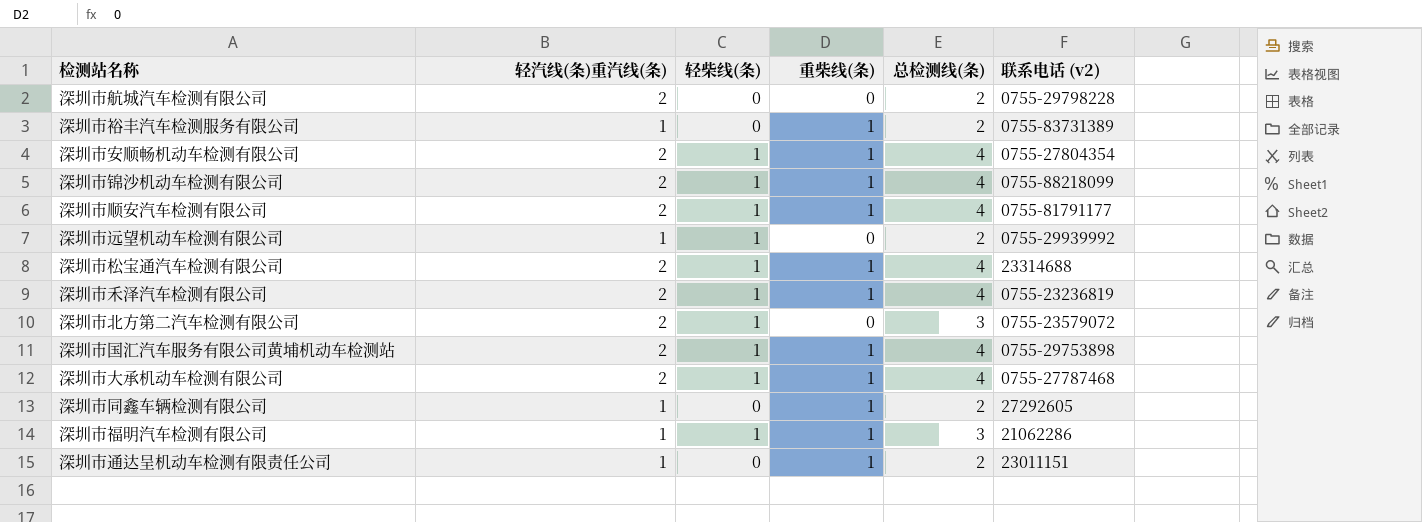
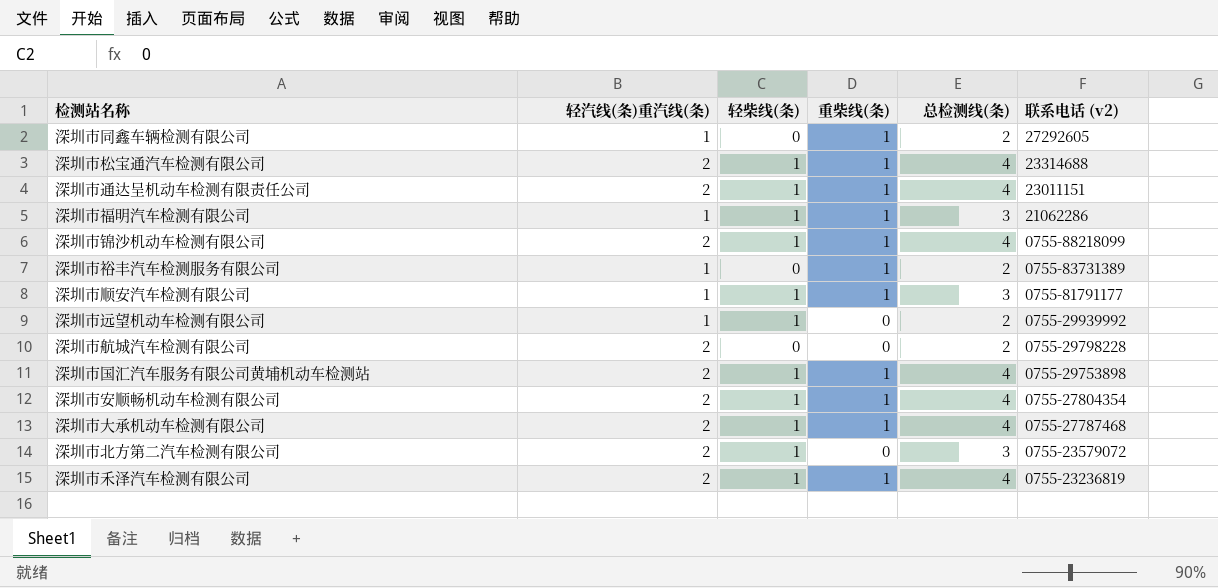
row order: none -> 联系电话 (v2) descending
深圳市通达呈机动车检测有限责任公司 | 轻汽线(条)重汽线(条): 1 -> 2
深圳市通达呈机动车检测有限责任公司 | 轻柴线(条): 0 -> 1
深圳市通达呈机动车检测有限责任公司 | 总检测线(条): 2 -> 4
深圳市顺安汽车检测有限公司 | 轻汽线(条)重汽线(条): 2 -> 1
深圳市顺安汽车检测有限公司 | 总检测线(条): 4 -> 3

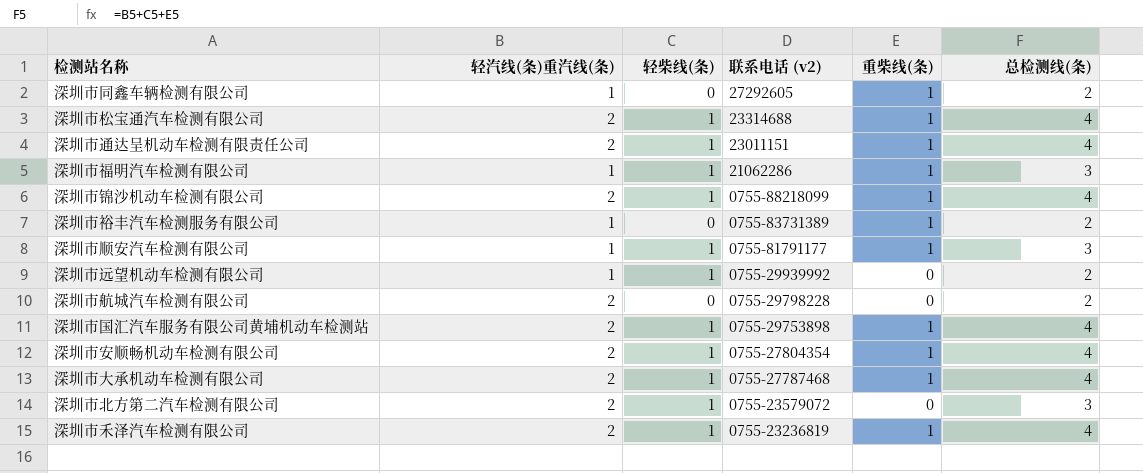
column 联系电话 (v2) | position: 6 -> 4

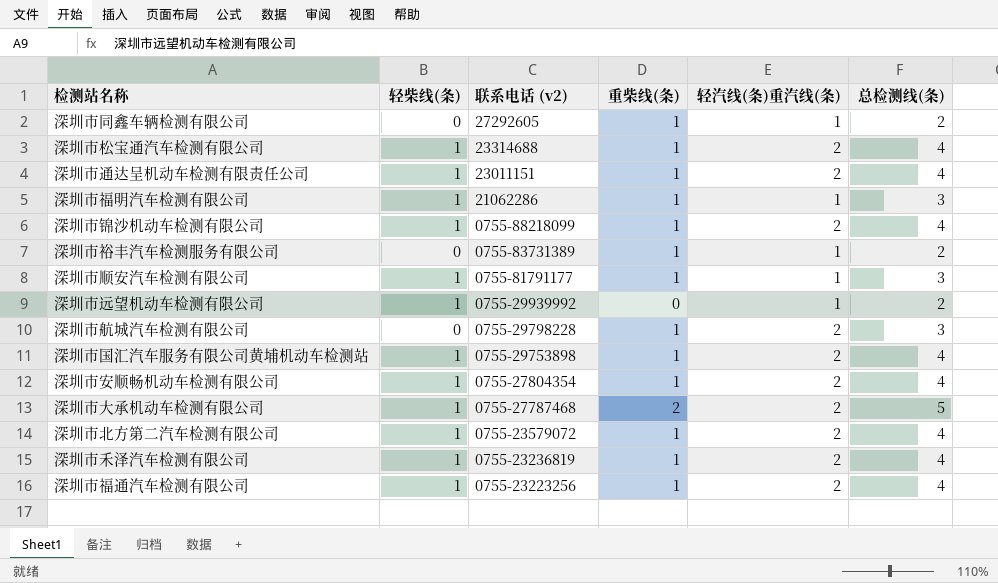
column 轻汽线(条)重汽线(条) | position: 2 -> 5
深圳市航城汽车检测有限公司 | 重柴线(条): 0 -> 1
深圳市航城汽车检测有限公司 | 总检测线(条): 2 -> 3
深圳市大承机动车检测有限公司 | 重柴线(条): 1 -> 2
深圳市大承机动车检测有限公司 | 总检测线(条): 4 -> 5
深圳市北方第二汽车检测有限公司 | 重柴线(条): 0 -> 1
深圳市北方第二汽车检测有限公司 | 总检测线(条): 3 -> 4
row 深圳市福通汽车检测有限公司: none -> 1 | 0755-23223256 | 1 | 2 | 4

